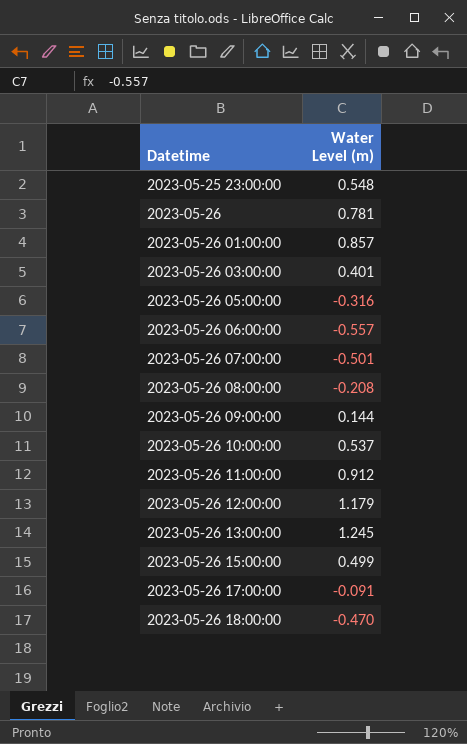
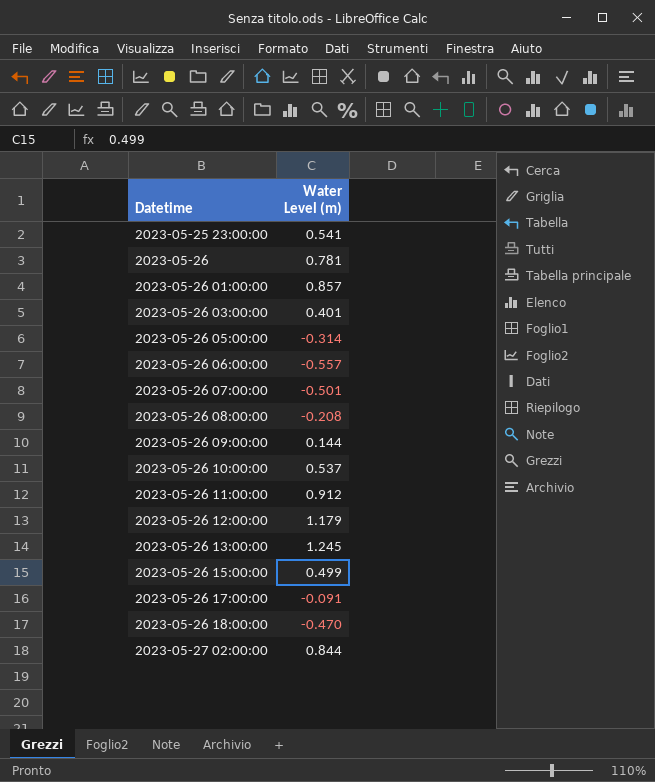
2023-05-25 23:00:00 | Water Level (m): 0.548 -> 0.541
2023-05-26 05:00:00 | Water Level (m): -0.316 -> -0.314
row 2023-05-27 02:00:00: none -> 0.844

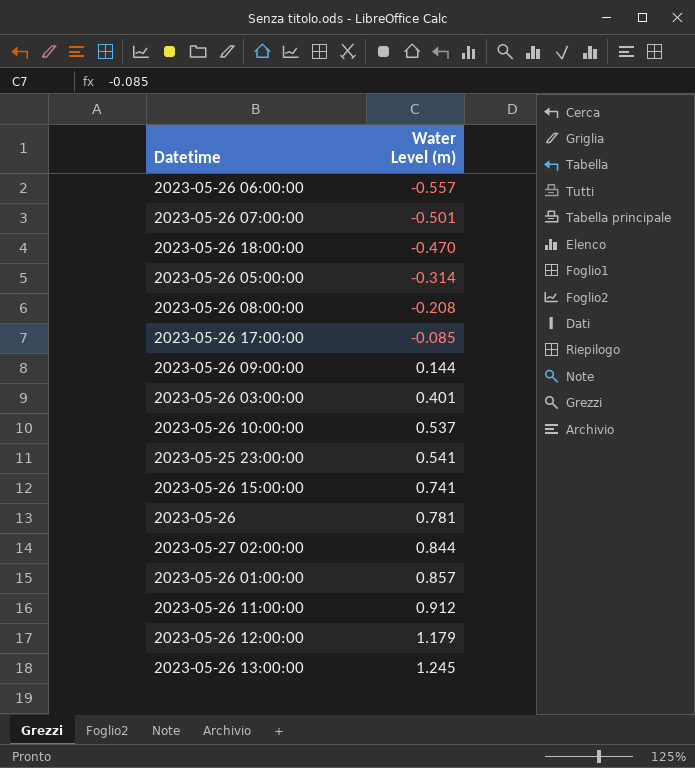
row order: Datetime ascending -> Water Level (m) ascending
2023-05-26 17:00:00 | Water Level (m): -0.091 -> -0.085
2023-05-26 15:00:00 | Water Level (m): 0.499 -> 0.741

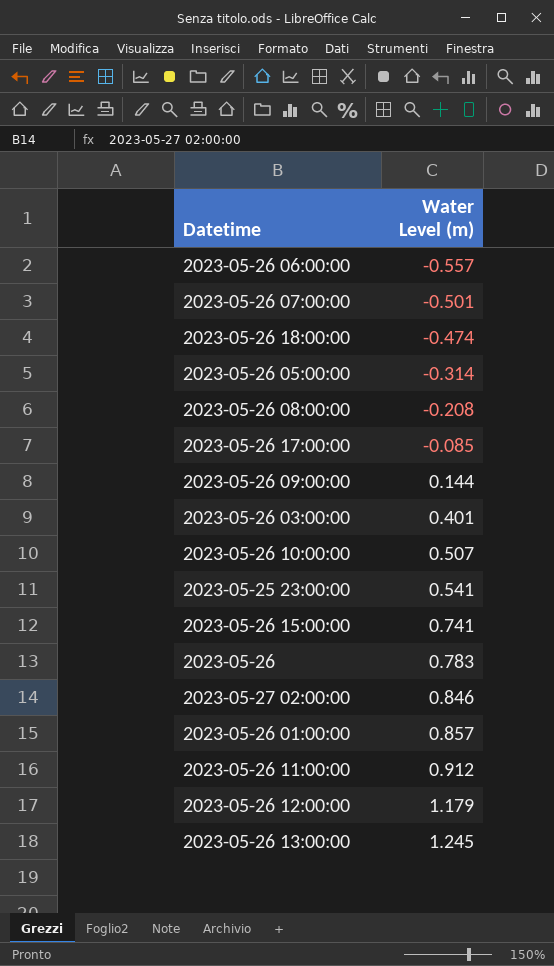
2023-05-26 18:00:00 | Water Level (m): -0.470 -> -0.474
2023-05-26 10:00:00 | Water Level (m): 0.537 -> 0.507
2023-05-26 | Water Level (m): 0.781 -> 0.783
2023-05-27 02:00:00 | Water Level (m): 0.844 -> 0.846

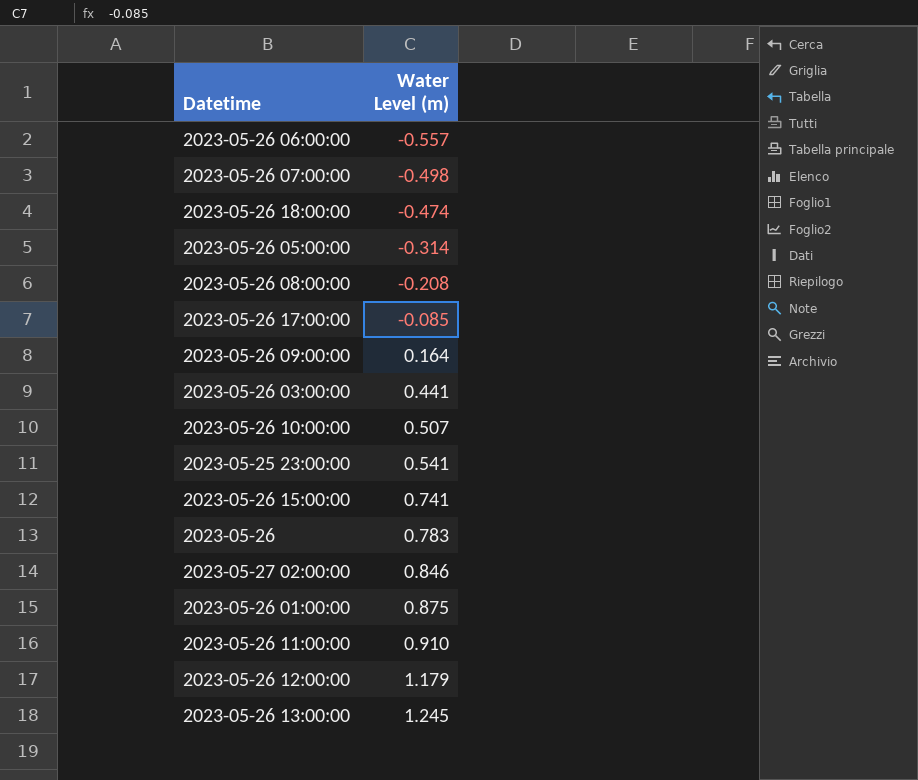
2023-05-26 07:00:00 | Water Level (m): -0.501 -> -0.498
2023-05-26 09:00:00 | Water Level (m): 0.144 -> 0.164
2023-05-26 03:00:00 | Water Level (m): 0.401 -> 0.441
2023-05-26 01:00:00 | Water Level (m): 0.857 -> 0.875
2023-05-26 11:00:00 | Water Level (m): 0.912 -> 0.910

